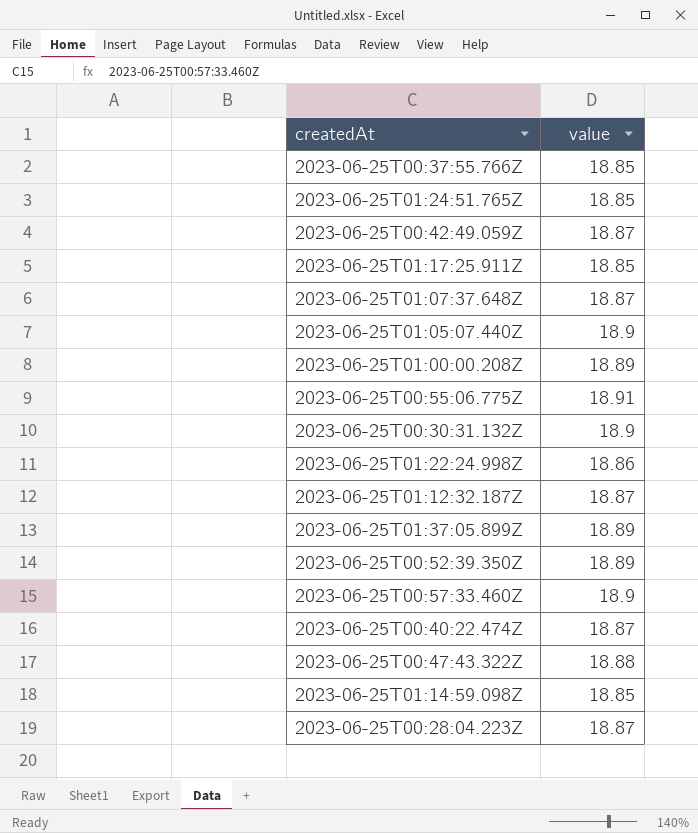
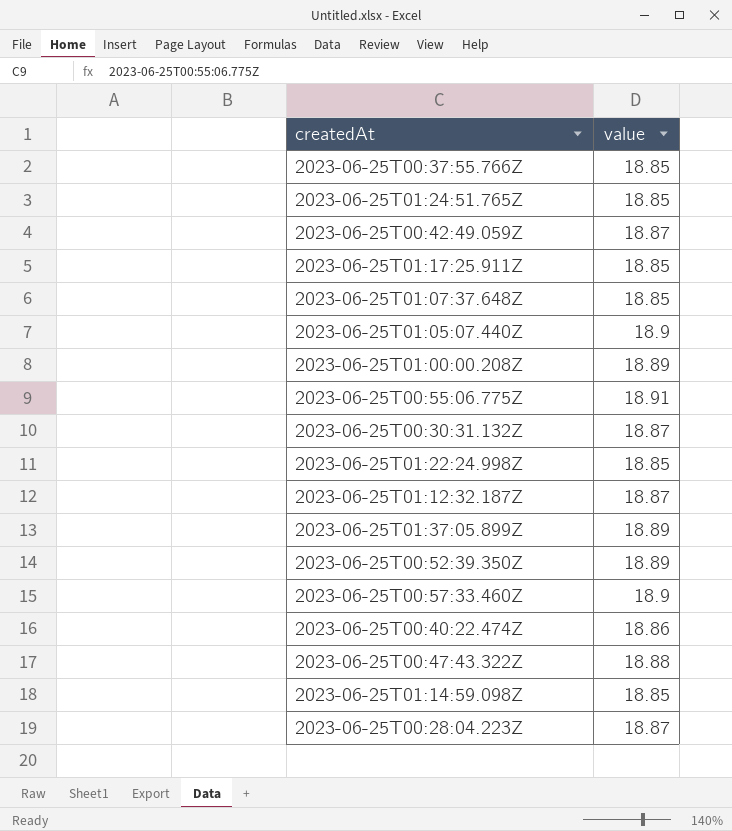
2023-06-25T01:07:37.648Z | value: 18.87 -> 18.85
2023-06-25T00:30:31.132Z | value: 18.9 -> 18.87
2023-06-25T01:22:24.998Z | value: 18.86 -> 18.85
2023-06-25T00:40:22.474Z | value: 18.87 -> 18.86

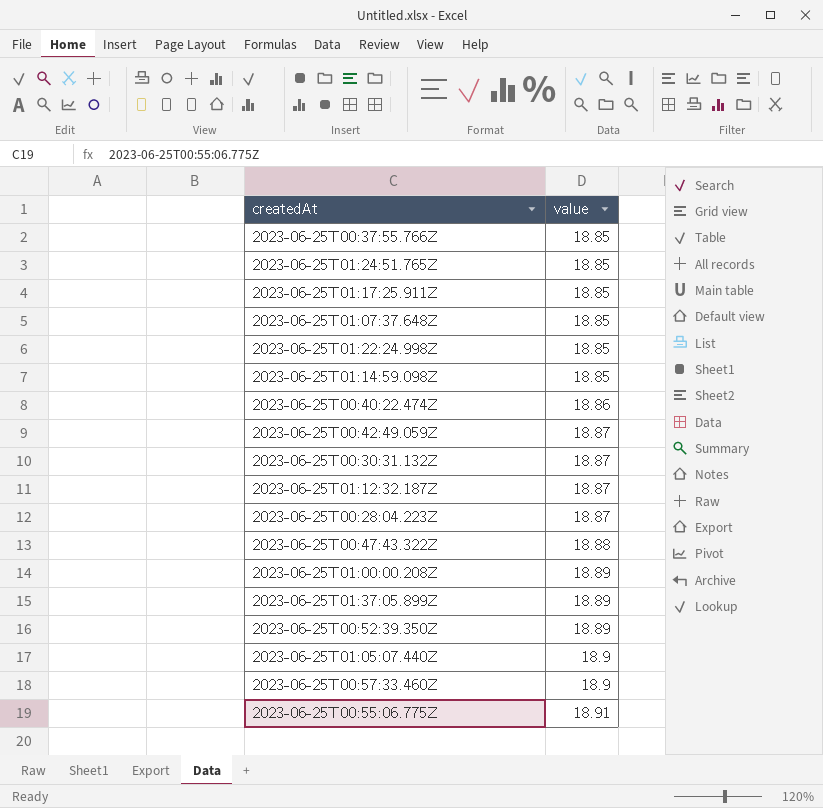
row order: none -> value ascending

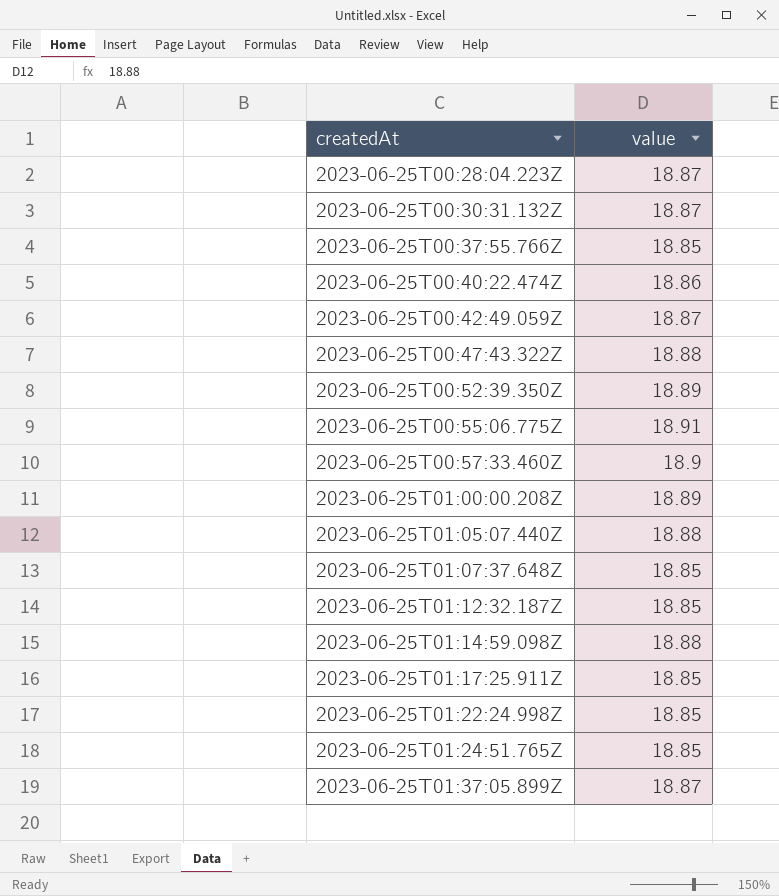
row order: value ascending -> createdAt ascending
2023-06-25T01:05:07.440Z | value: 18.9 -> 18.88
2023-06-25T01:12:32.187Z | value: 18.87 -> 18.85
2023-06-25T01:14:59.098Z | value: 18.85 -> 18.88
2023-06-25T01:37:05.899Z | value: 18.89 -> 18.87

